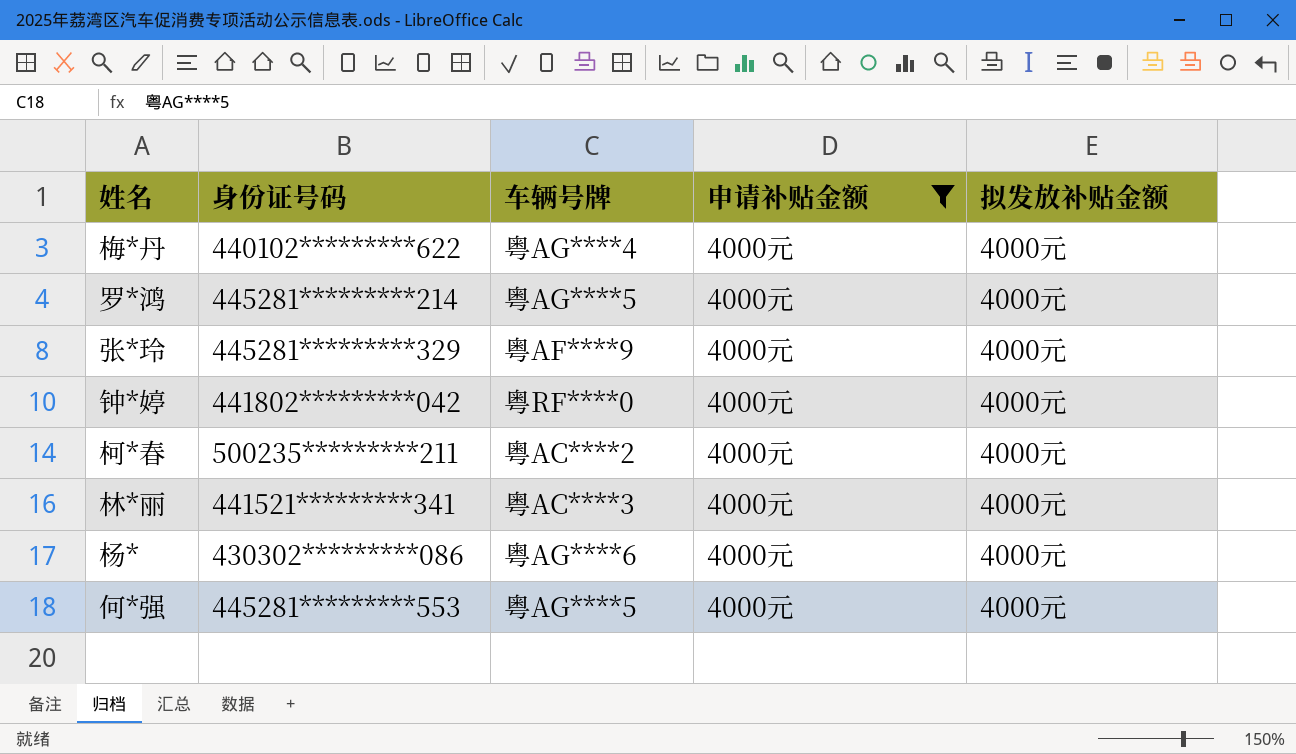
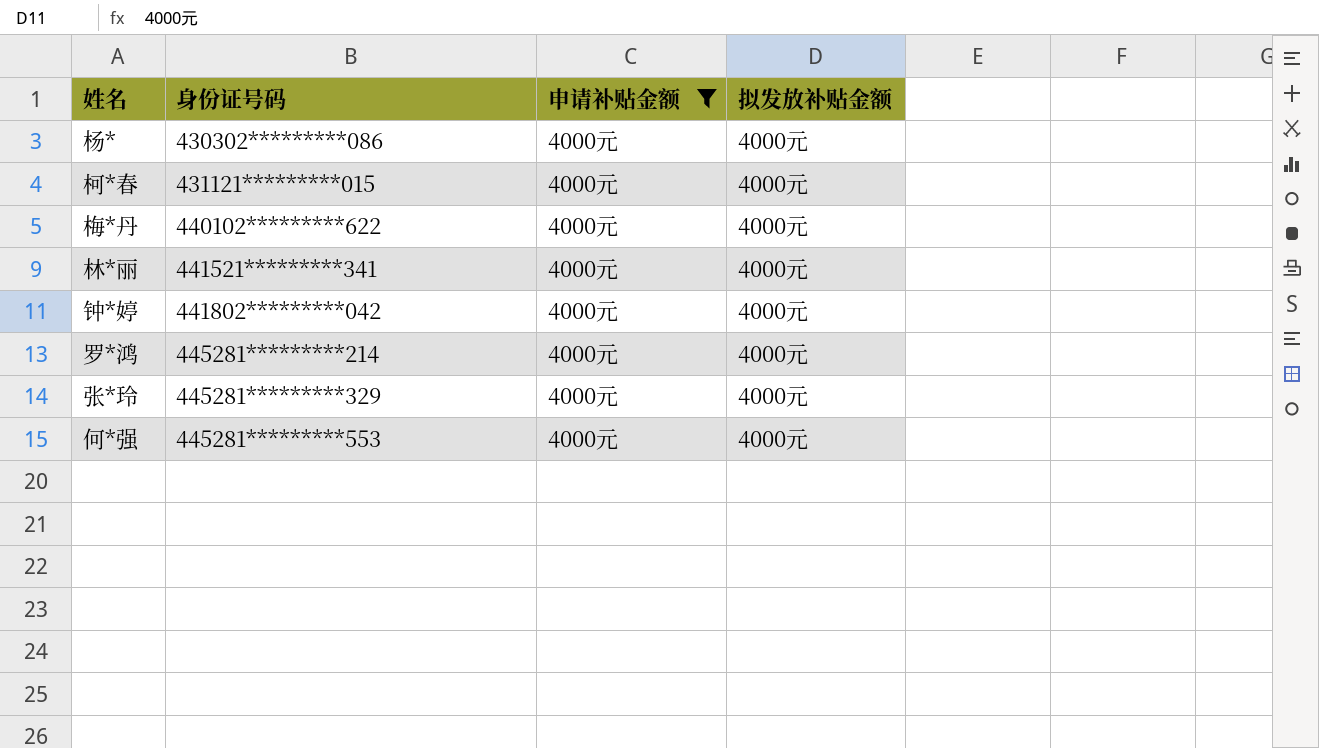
row order: none -> 身份证号码 ascending
column 车辆号牌 | position: 3 -> none
柯*春 | 身份证号码: 500235*********211 -> 431121*********015

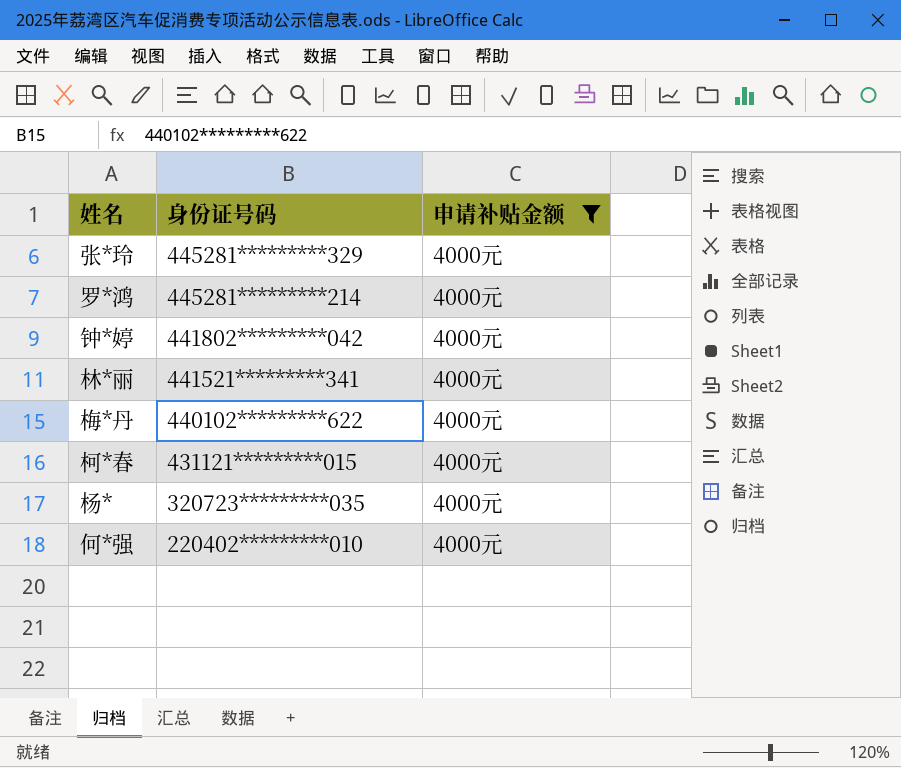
row order: 身份证号码 ascending -> 身份证号码 descending
column 拟发放补贴金额 | position: 4 -> none
杨* | 身份证号码: 430302*********086 -> 320723*********035
何*强 | 身份证号码: 445281*********553 -> 220402*********010

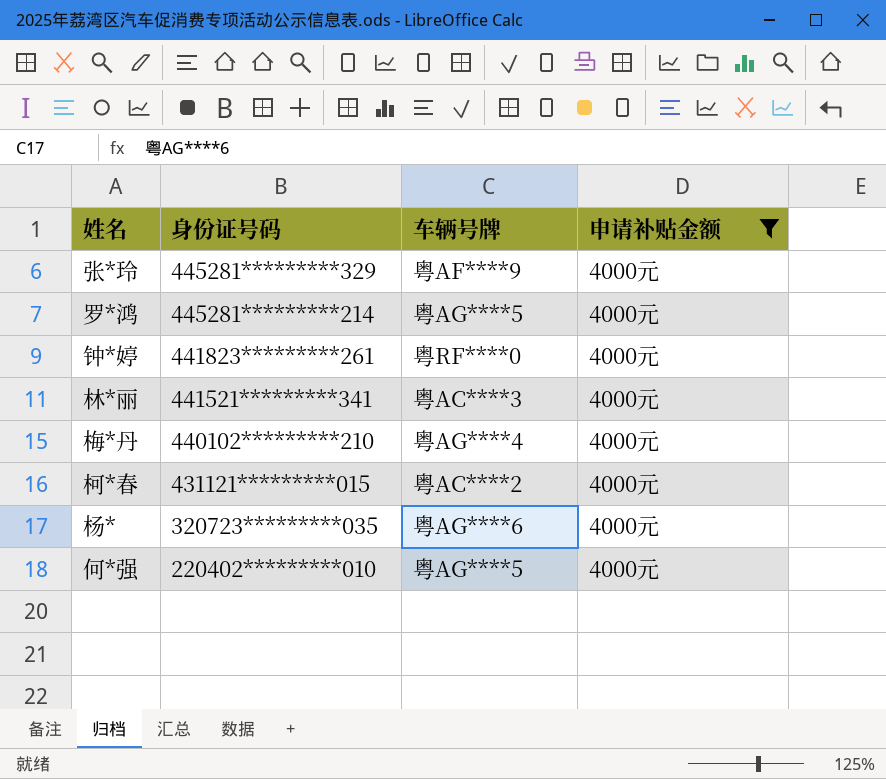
column 车辆号牌 | position: none -> 3
钟*婷 | 身份证号码: 441802*********042 -> 441823*********261
梅*丹 | 身份证号码: 440102*********622 -> 440102*********210

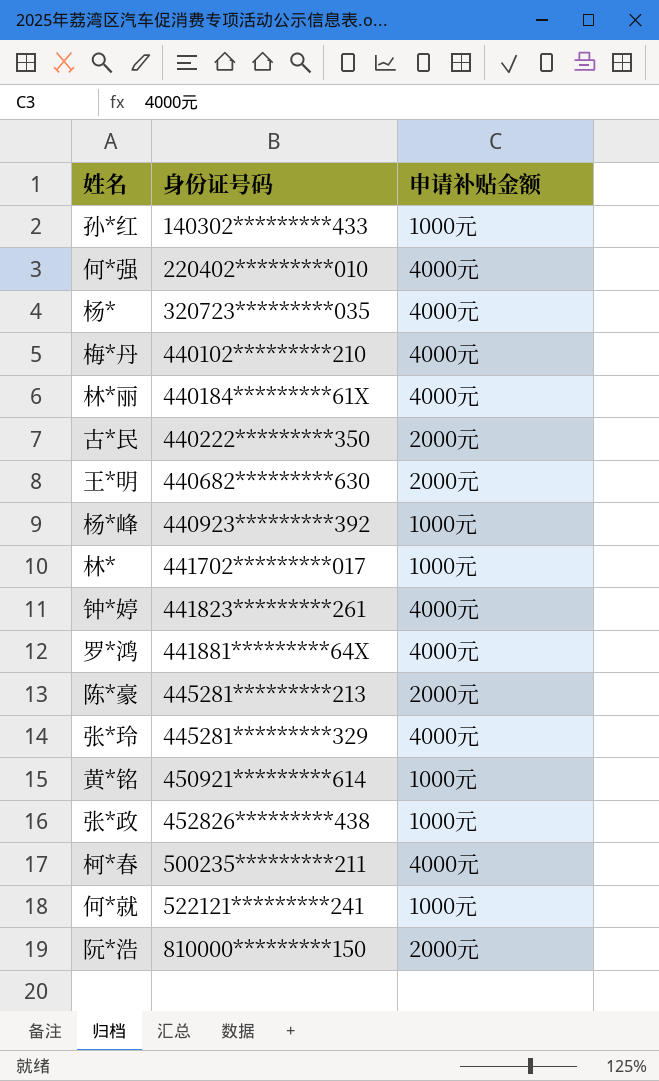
filter: 申请补贴金额 = 4000元 -> none
row order: 身份证号码 descending -> 身份证号码 ascending
column 车辆号牌 | position: 3 -> none
林*丽 | 身份证号码: 441521*********341 -> 440184*********61X
罗*鸿 | 身份证号码: 445281*********214 -> 441881*********64X
柯*春 | 身份证号码: 431121*********015 -> 500235*********211

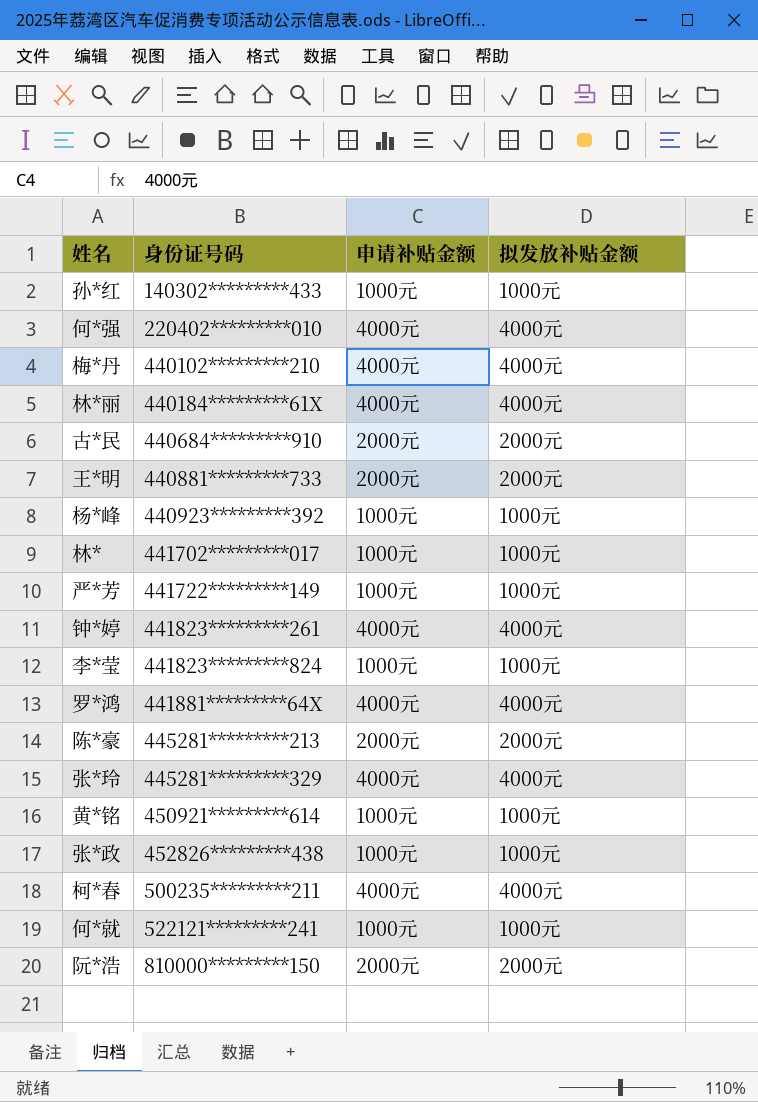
column 拟发放补贴金额 | position: none -> 4
row 杨*: 320723*********035 | 4000元 -> none
古*民 | 身份证号码: 440222*********350 -> 440684*********910
王*明 | 身份证号码: 440682*********630 -> 440881*********733
row 严*芳: none -> 441722*********149 | 1000元 | 1000元
row 李*莹: none -> 441823*********824 | 1000元 | 1000元

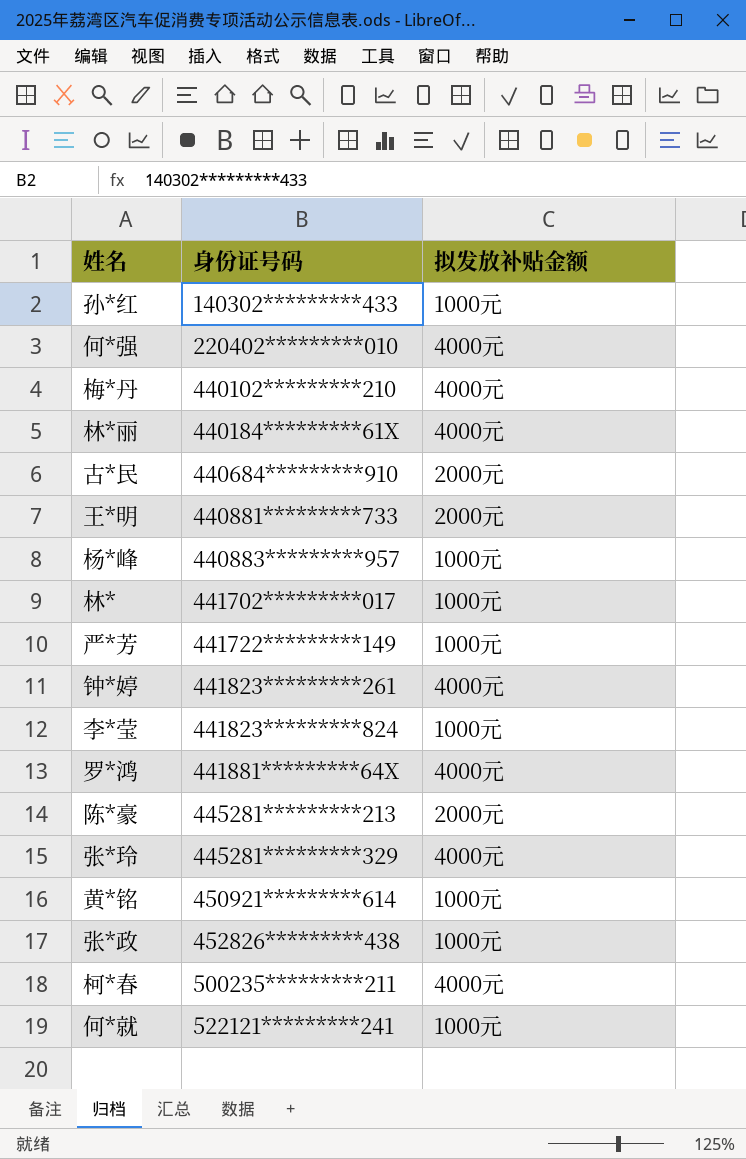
column 申请补贴金额 | position: 3 -> none
row 阮*浩: 810000*********150 | 2000元 | 2000元 -> none
杨*峰 | 身份证号码: 440923*********392 -> 440883*********957

